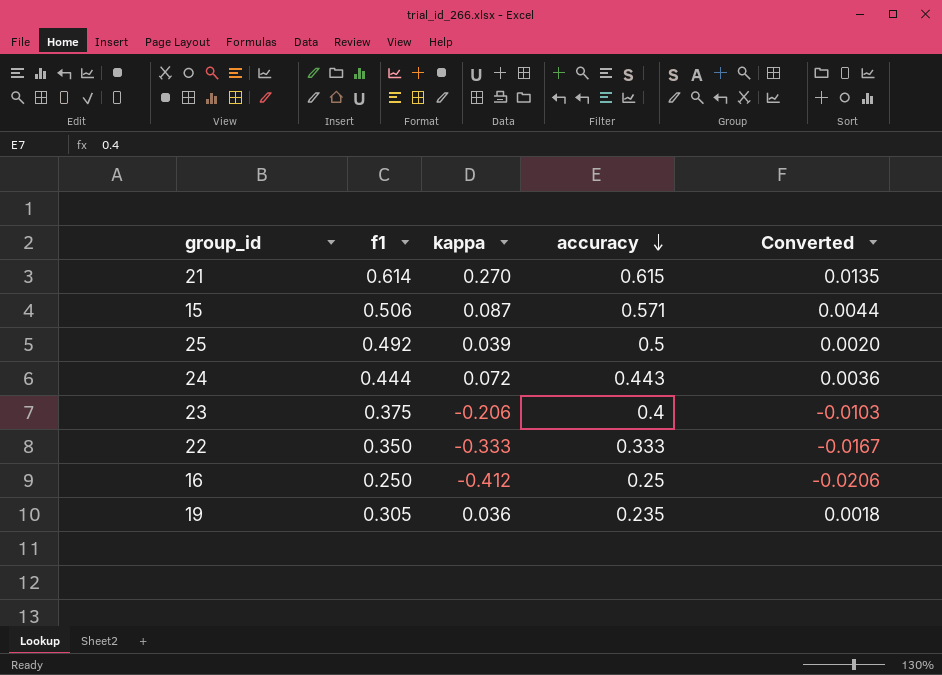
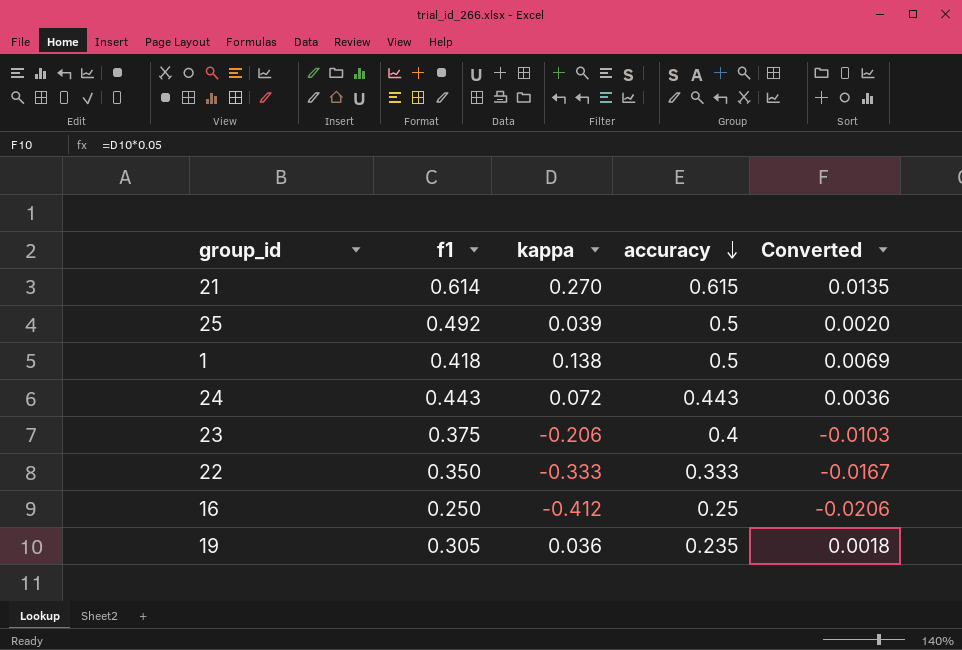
row 15: 0.506 | 0.087 | 0.571 | 0.0044 -> none
row 1: none -> 0.418 | 0.138 | 0.5 | 0.0069
24 | f1: 0.444 -> 0.443

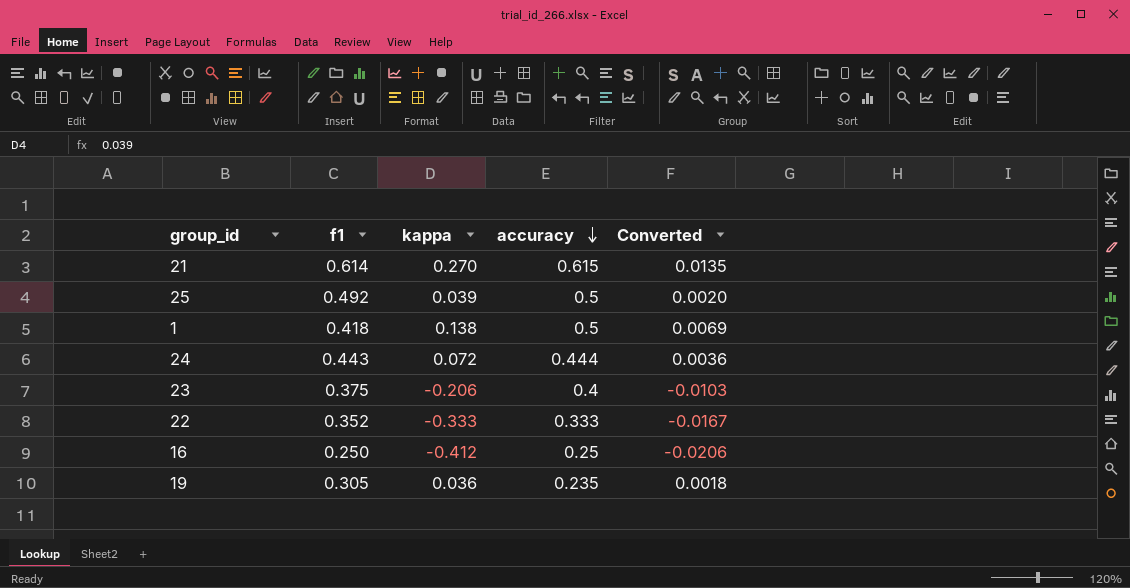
24 | accuracy: 0.443 -> 0.444
22 | f1: 0.350 -> 0.352

